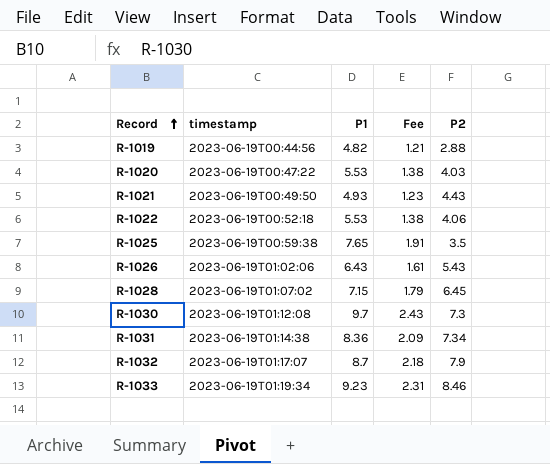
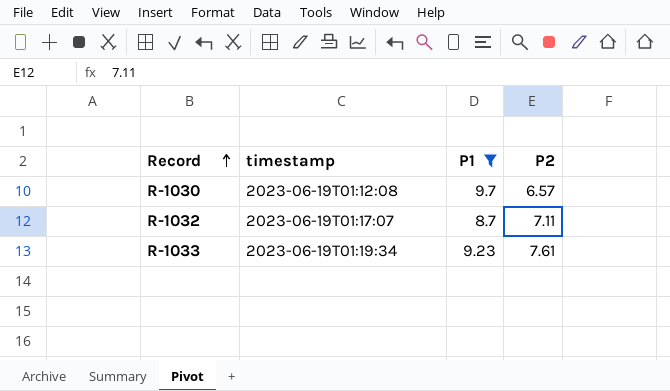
filter: none -> P1 >= 8.7
column Fee | formula: [P1] * 0.25 -> none
R-1030 | P2: 7.3 -> 6.57
R-1032 | P2: 7.9 -> 7.11
R-1033 | P2: 8.46 -> 7.61

